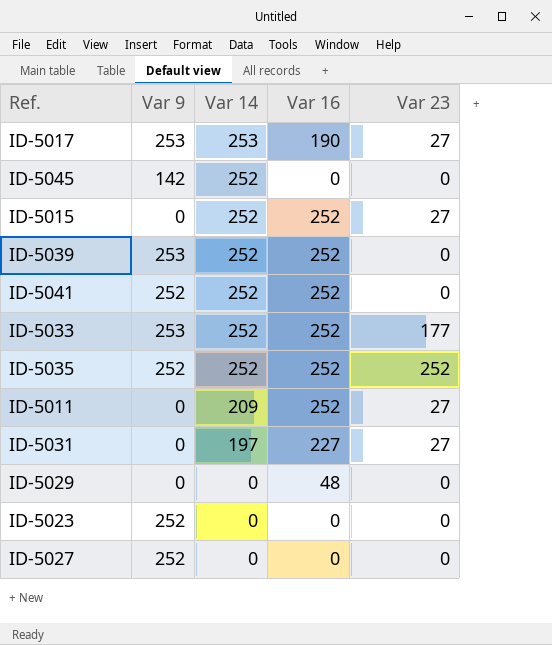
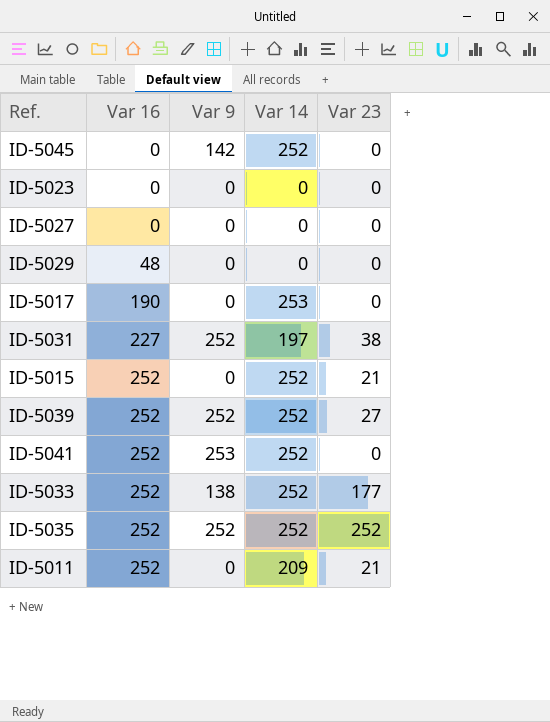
row order: Var 14 descending -> Var 16 ascending
column Var 16 | position: 4 -> 2
ID-5023 | Var 9: 252 -> 0
ID-5027 | Var 9: 252 -> 0
ID-5017 | Var 9: 253 -> 0
ID-5017 | Var 23: 27 -> 0
ID-5031 | Var 9: 0 -> 252
ID-5031 | Var 23: 27 -> 38
ID-5015 | Var 23: 27 -> 21
ID-5039 | Var 9: 253 -> 252
ID-5039 | Var 23: 0 -> 27
ID-5041 | Var 9: 252 -> 253
ID-5033 | Var 9: 253 -> 138
ID-5011 | Var 23: 27 -> 21

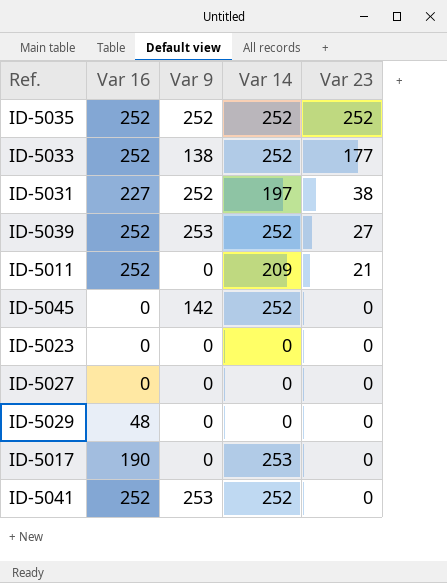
row order: Var 16 ascending -> Var 23 descending
row ID-5015: 252 | 0 | 252 | 21 -> none
ID-5039 | Var 9: 252 -> 253

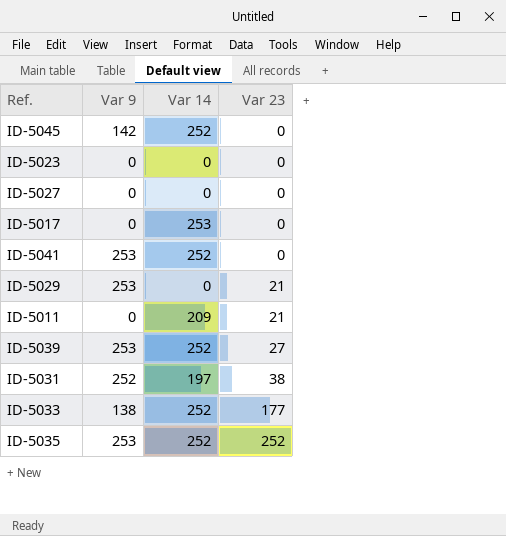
row order: Var 23 descending -> Var 23 ascending
column Var 16 | position: 2 -> none
ID-5029 | Var 9: 0 -> 253
ID-5029 | Var 23: 0 -> 21
ID-5035 | Var 9: 252 -> 253

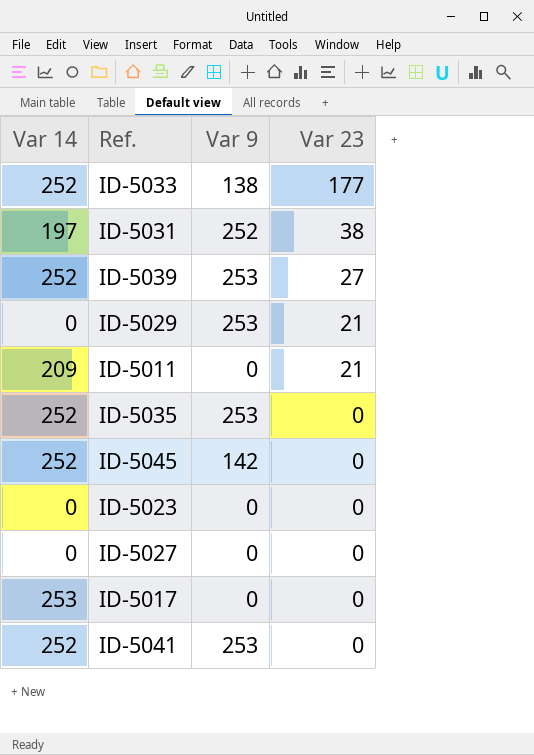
row order: Var 23 ascending -> Var 23 descending
column Var 14 | position: 3 -> 1
ID-5035 | Var 23: 252 -> 0

